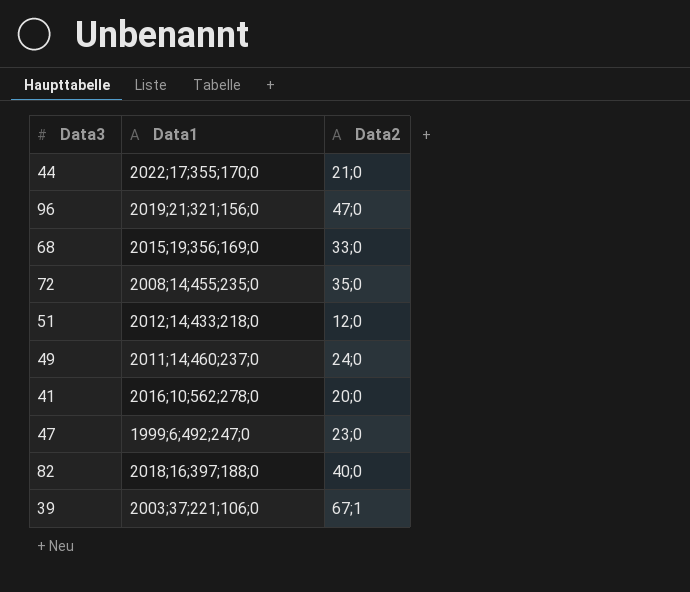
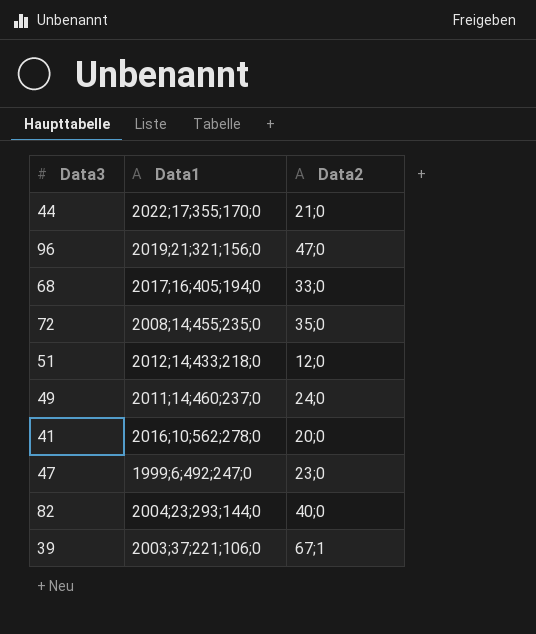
68 | Data1: 2015;19;356;169;0 -> 2017;16;405;194;0
82 | Data1: 2018;16;397;188;0 -> 2004;23;293;144;0

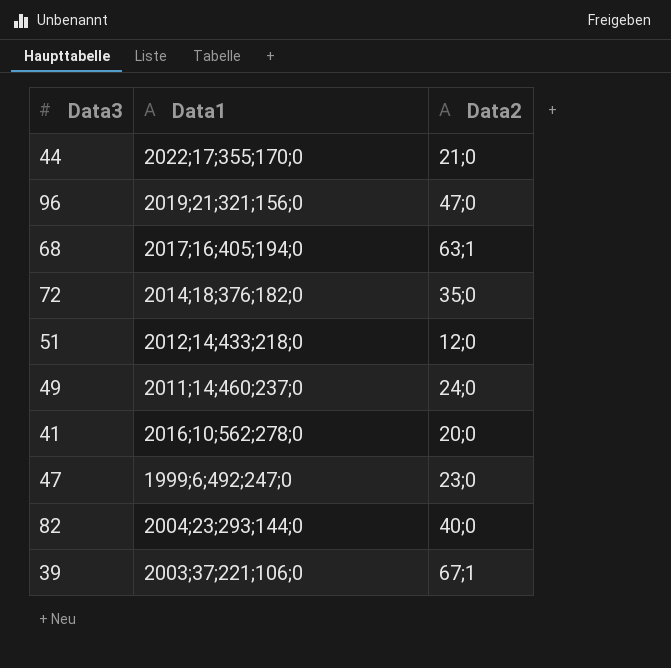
68 | Data2: 33;0 -> 63;1
72 | Data1: 2008;14;455;235;0 -> 2014;18;376;182;0

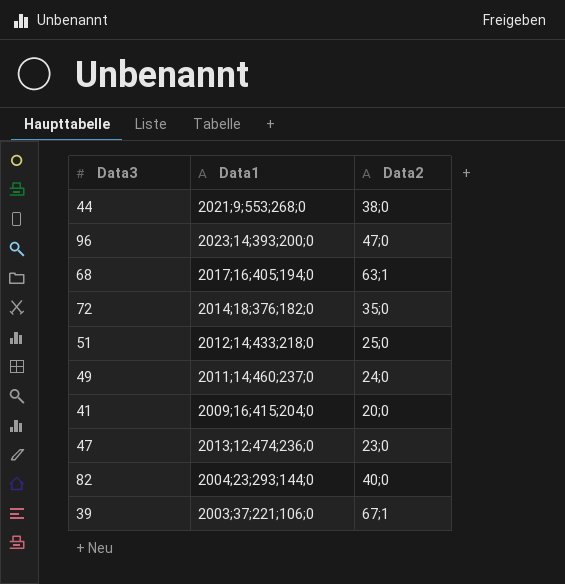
44 | Data1: 2022;17;355;170;0 -> 2021;9;553;268;0
44 | Data2: 21;0 -> 38;0
96 | Data1: 2019;21;321;156;0 -> 2023;14;393;200;0
51 | Data2: 12;0 -> 25;0
41 | Data1: 2016;10;562;278;0 -> 2009;16;415;204;0
47 | Data1: 1999;6;492;247;0 -> 2013;12;474;236;0

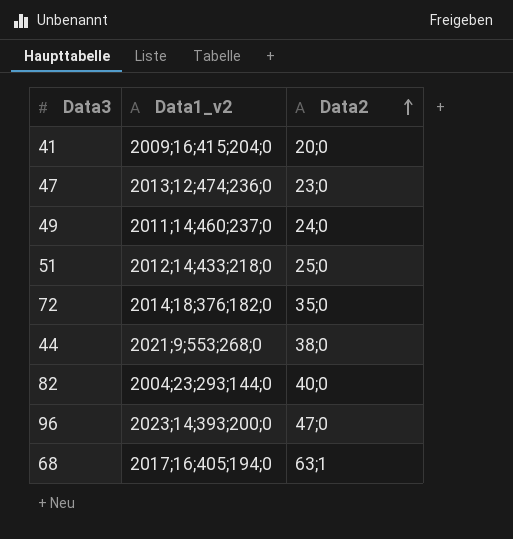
row order: none -> Data2 ascending
column name: Data1 -> Data1_v2
row 39: 2003;37;221;106;0 | 67;1 -> none

